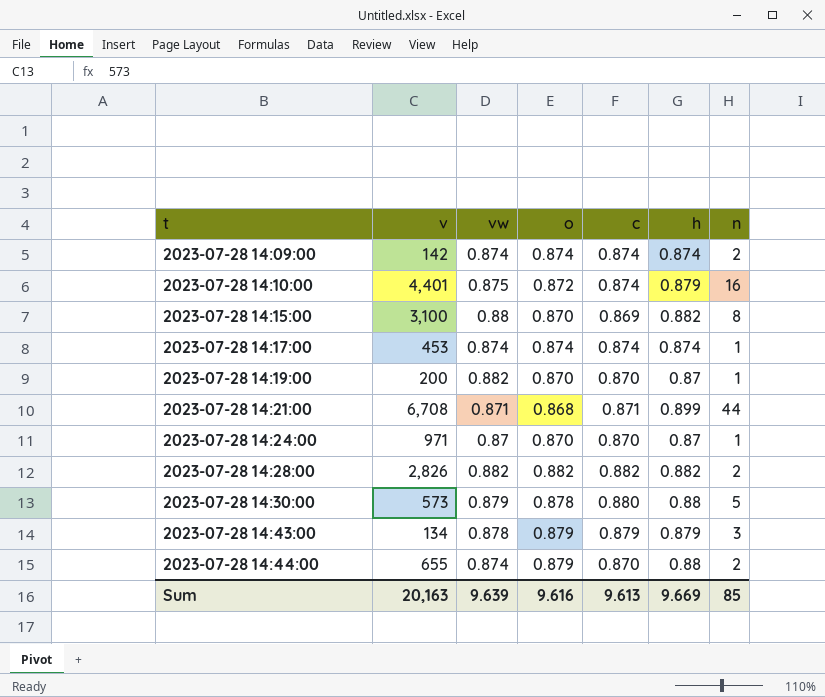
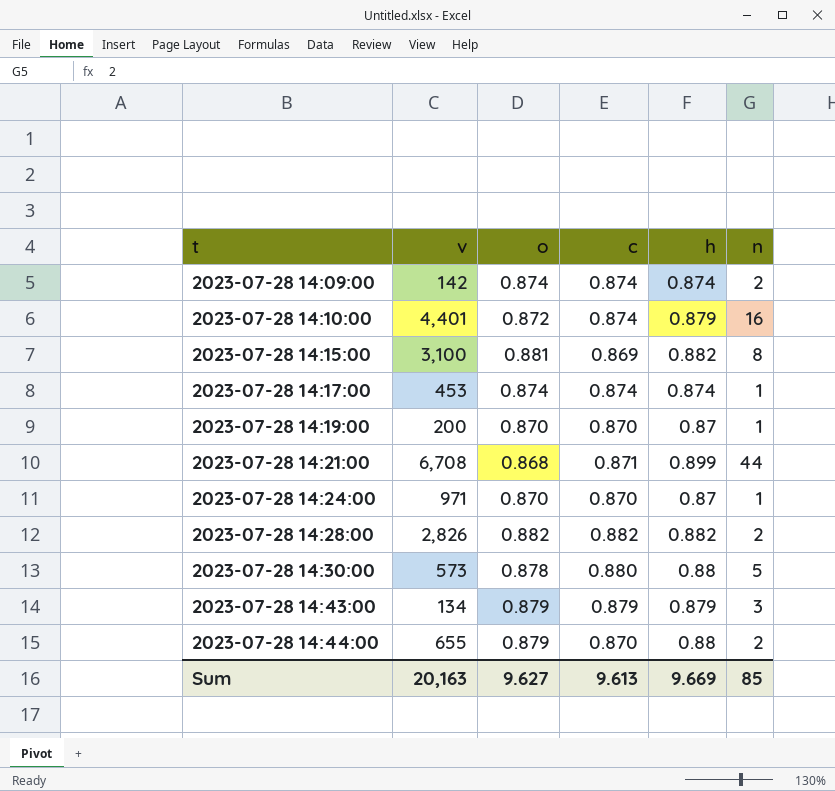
column vw | position: 3 -> none
2023-07-28 14:15:00 | o: 0.870 -> 0.881
Sum | o: 9.616 -> 9.627

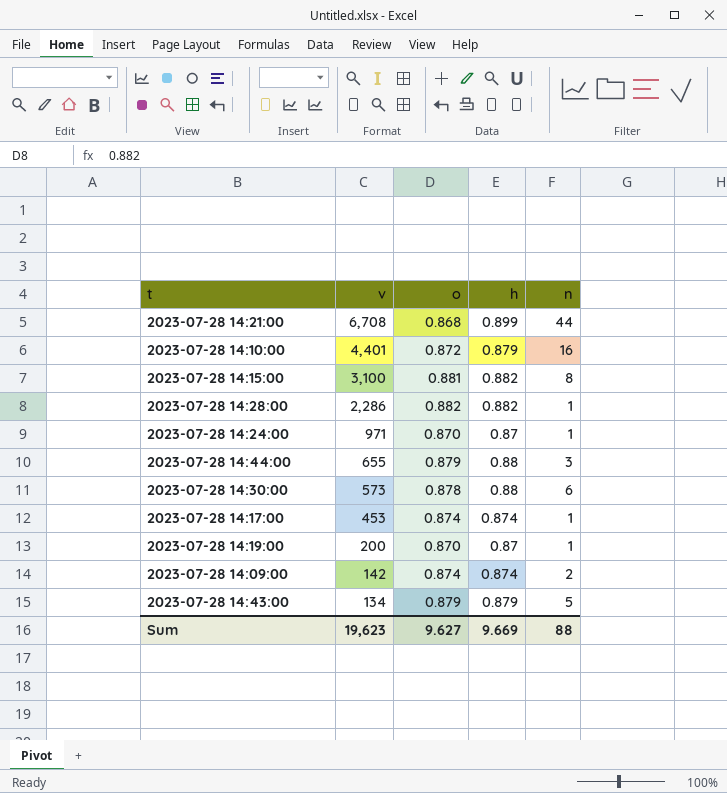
row order: t ascending -> v descending
column c | position: 4 -> none
2023-07-28 14:28:00 | v: 2,826 -> 2,286
2023-07-28 14:28:00 | n: 2 -> 1
2023-07-28 14:44:00 | n: 2 -> 3
2023-07-28 14:30:00 | n: 5 -> 6
2023-07-28 14:43:00 | n: 3 -> 5
Sum | v: 20,163 -> 19,623
Sum | n: 85 -> 88

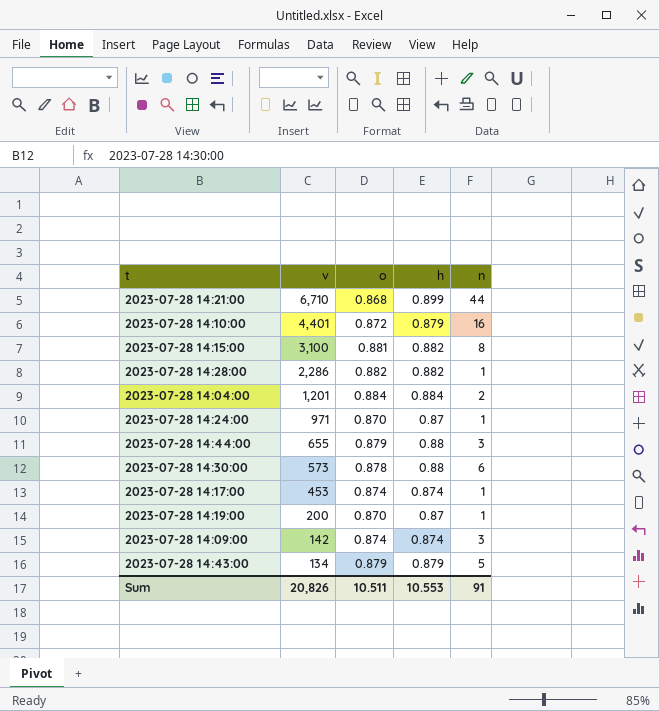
2023-07-28 14:21:00 | v: 6,708 -> 6,710
row 2023-07-28 14:04:00: none -> 1,201 | 0.884 | 0.884 | 2
2023-07-28 14:09:00 | n: 2 -> 3
Sum | v: 19,623 -> 20,826
Sum | o: 9.627 -> 10.511
Sum | h: 9.669 -> 10.553
Sum | n: 88 -> 91

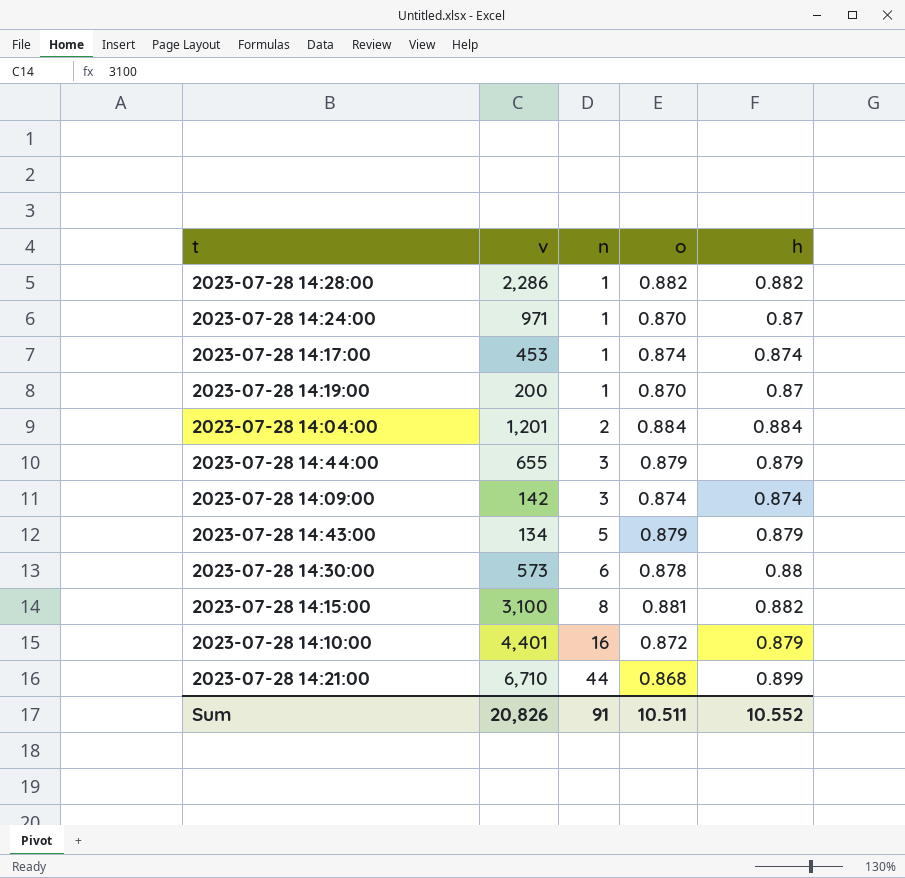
row order: v descending -> n ascending
column n | position: 5 -> 3
2023-07-28 14:44:00 | h: 0.88 -> 0.879
Sum | h: 10.553 -> 10.552

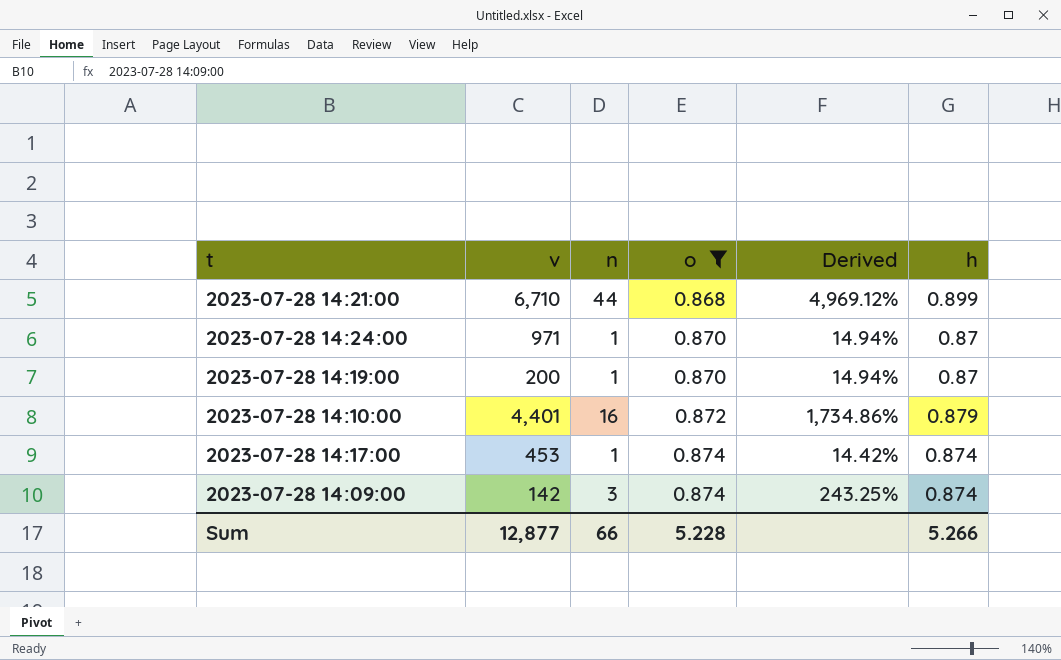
filter: none -> o <= 0.874
row order: n ascending -> o ascending
column Derived | formula: none -> ([n] - [o]) / [o]
Sum | v: 20,826 -> 12,877
Sum | n: 91 -> 66
Sum | o: 10.511 -> 5.228
Sum | h: 10.552 -> 5.266

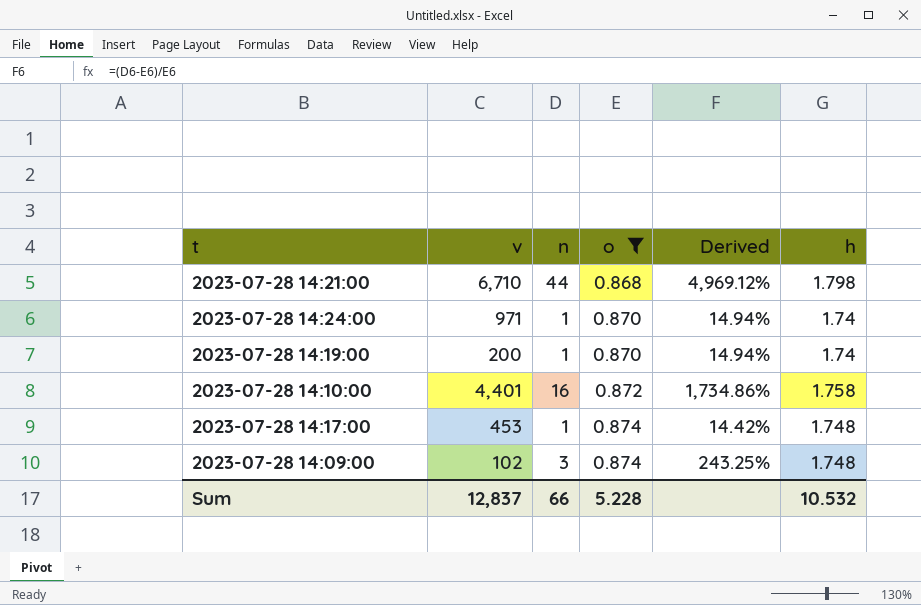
2023-07-28 14:21:00 | h: 0.899 -> 1.798
2023-07-28 14:24:00 | h: 0.87 -> 1.74
2023-07-28 14:19:00 | h: 0.87 -> 1.74
2023-07-28 14:10:00 | h: 0.879 -> 1.758
2023-07-28 14:17:00 | h: 0.874 -> 1.748
2023-07-28 14:09:00 | v: 142 -> 102
2023-07-28 14:09:00 | h: 0.874 -> 1.748
Sum | v: 12,877 -> 12,837
Sum | h: 5.266 -> 10.532

